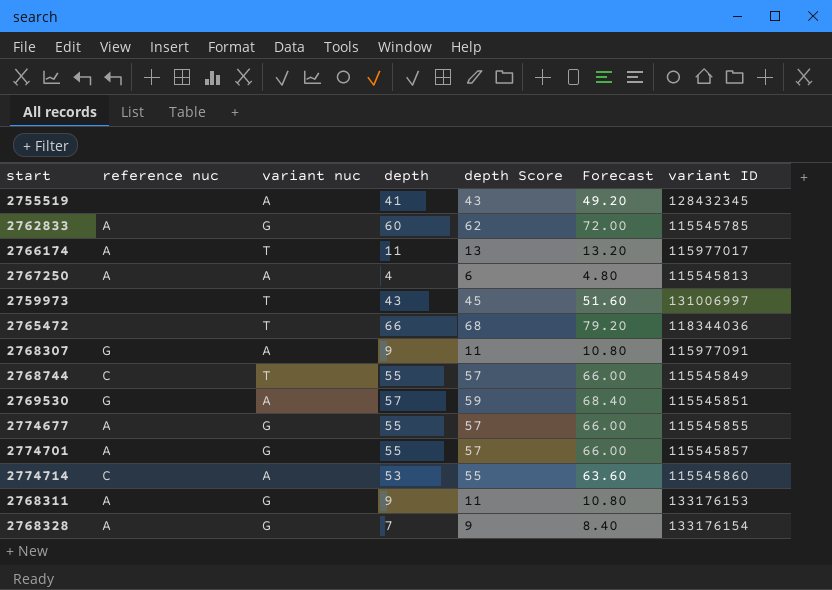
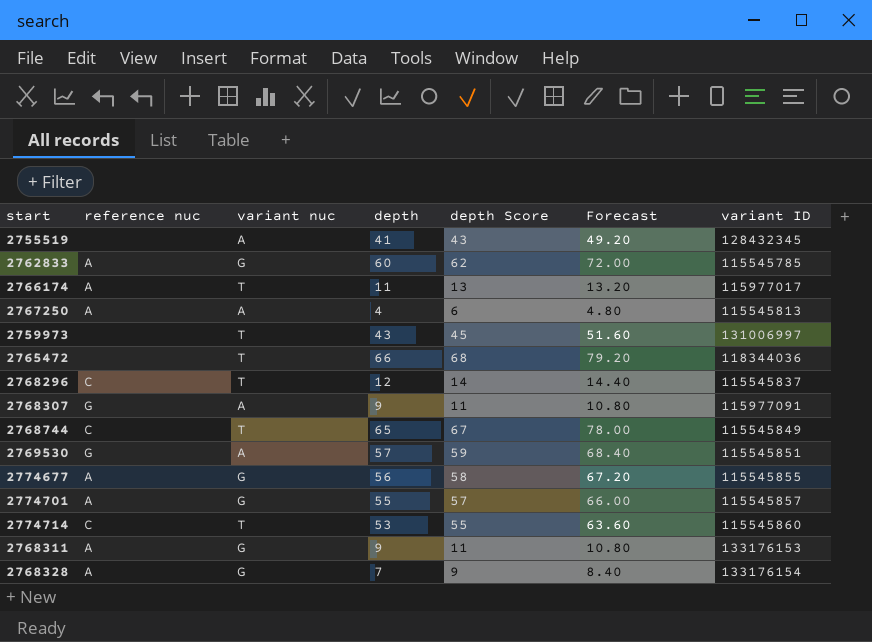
row 2768296: none -> C | T | 12 | 14 | 14.40 | 115545837
2768744 | depth: 55 -> 65
2768744 | depth Score: 57 -> 67
2768744 | Forecast: 66.00 -> 78.00
2774677 | depth: 55 -> 56
2774677 | depth Score: 57 -> 58
2774677 | Forecast: 66.00 -> 67.20
2774714 | variant nuc: A -> T

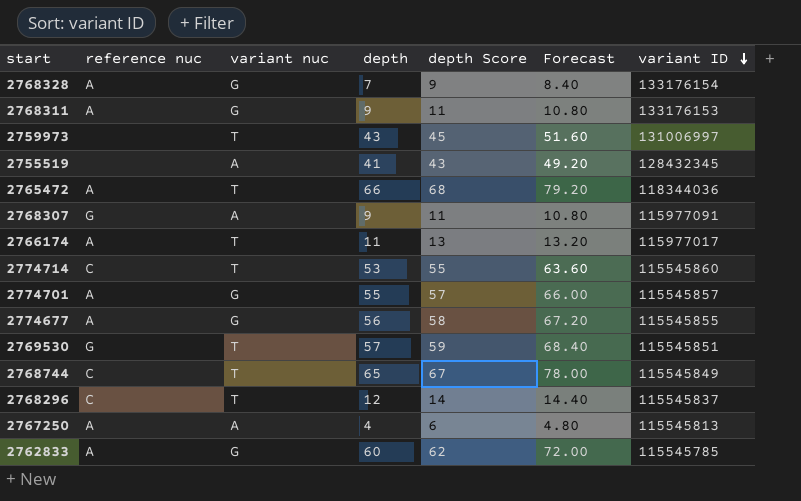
row order: none -> variant ID descending
2765472 | reference nuc: none -> A
2769530 | variant nuc: A -> T

